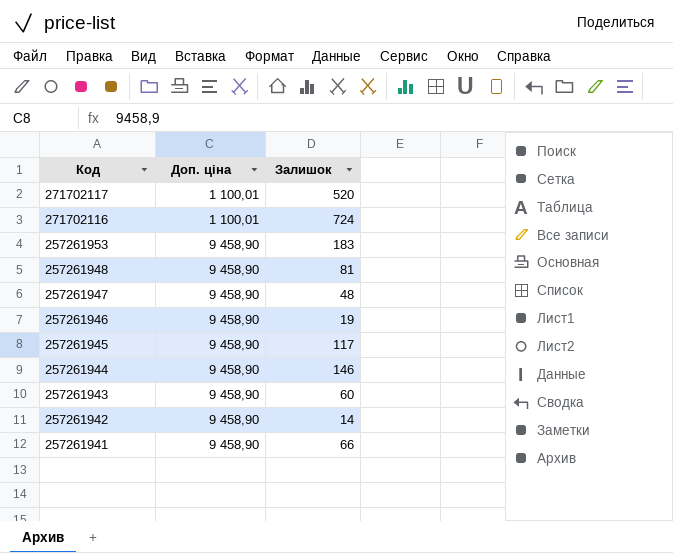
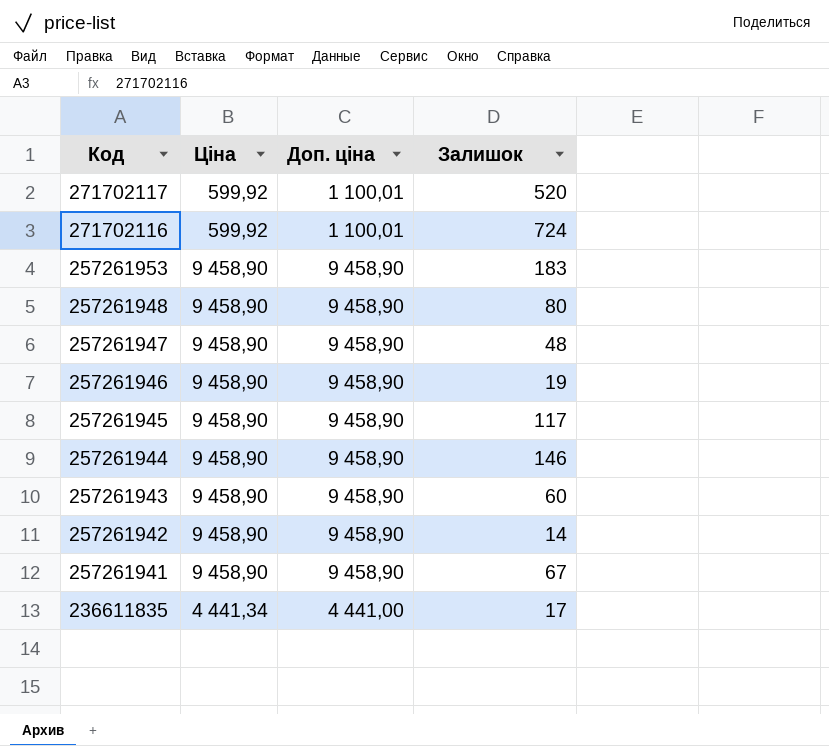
column Ціна | position: none -> 2
257261948 | Залишок: 81 -> 80
257261941 | Залишок: 66 -> 67
row 236611835: none -> 4 441,34 | 4 441,00 | 17

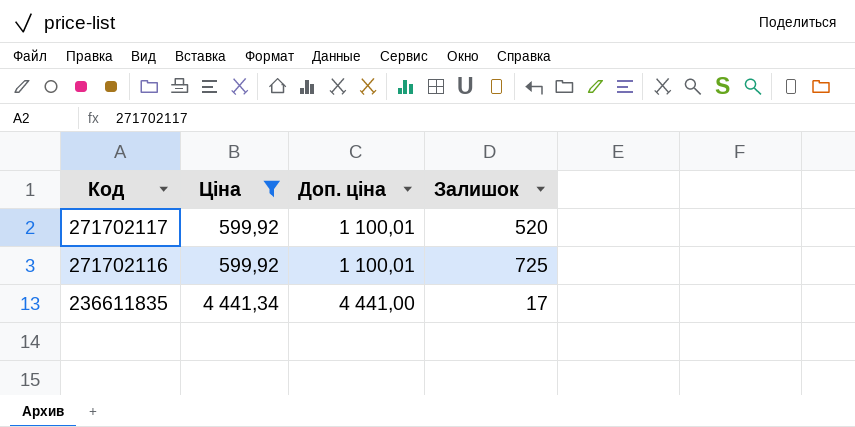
filter: none -> Ціна != 9 458,90
271702116 | Залишок: 724 -> 725

